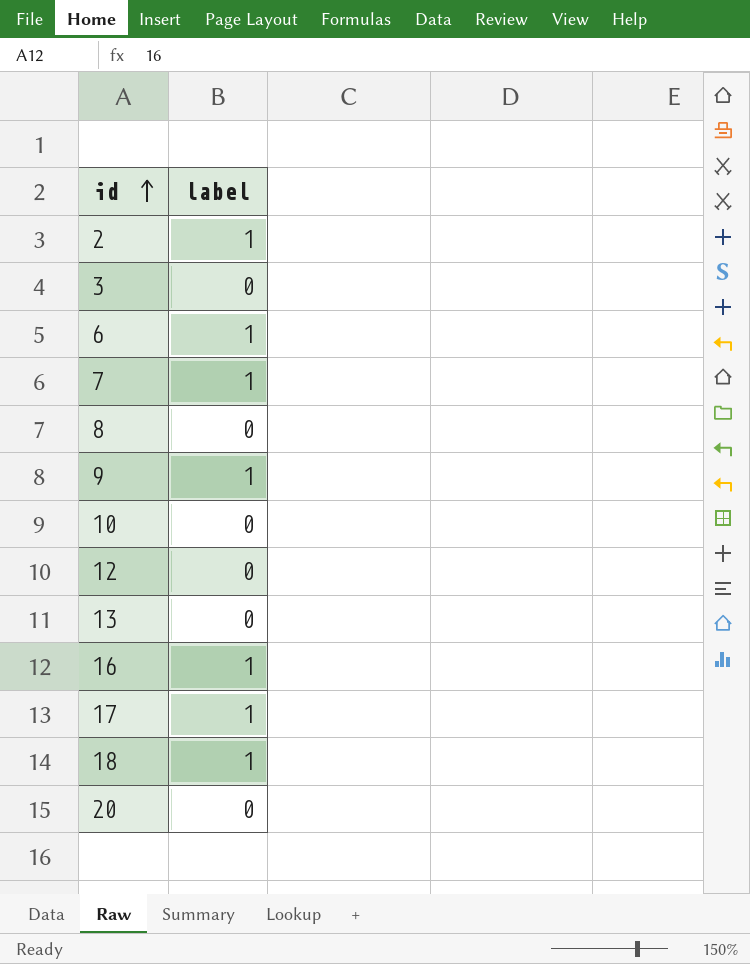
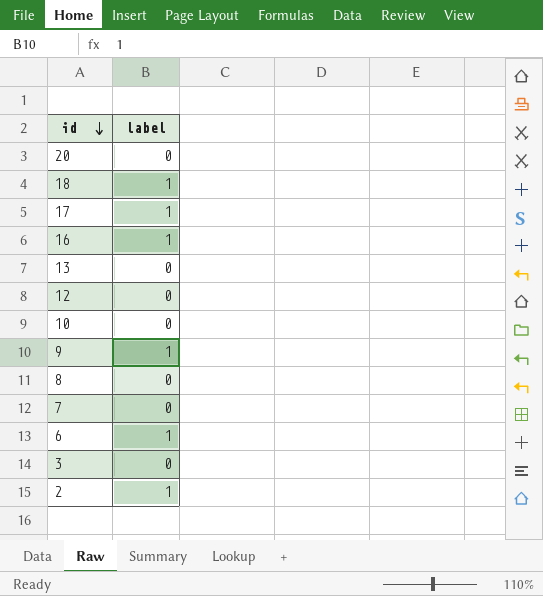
row order: id ascending -> id descending
7 | label: 1 -> 0

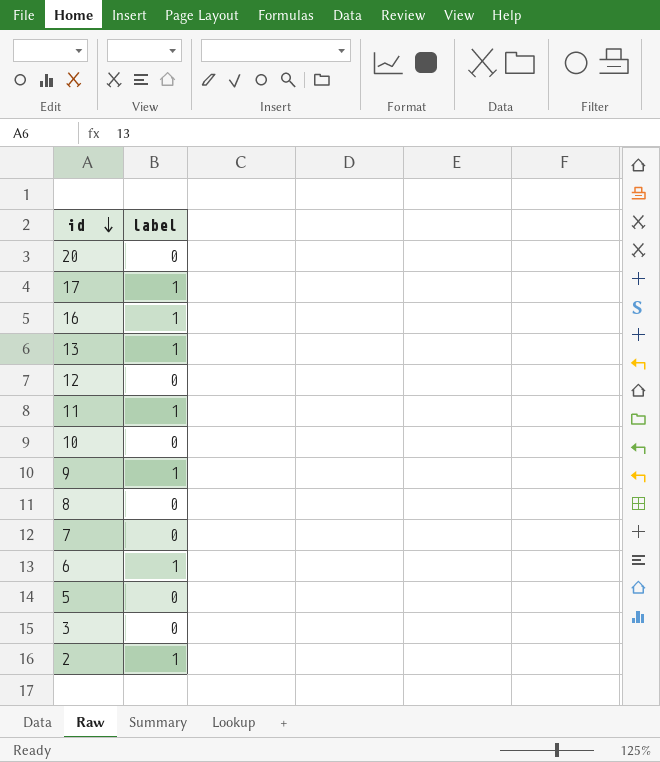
row 18: 1 -> none
13 | label: 0 -> 1
row 11: none -> 1
row 5: none -> 0

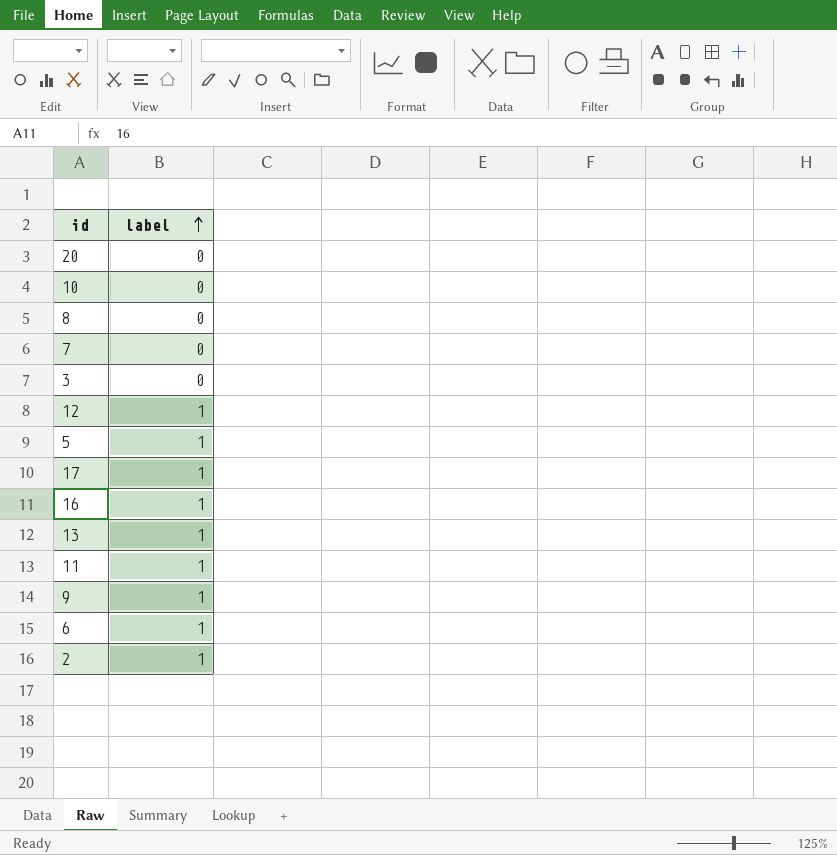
row order: id descending -> label ascending
12 | label: 0 -> 1
5 | label: 0 -> 1

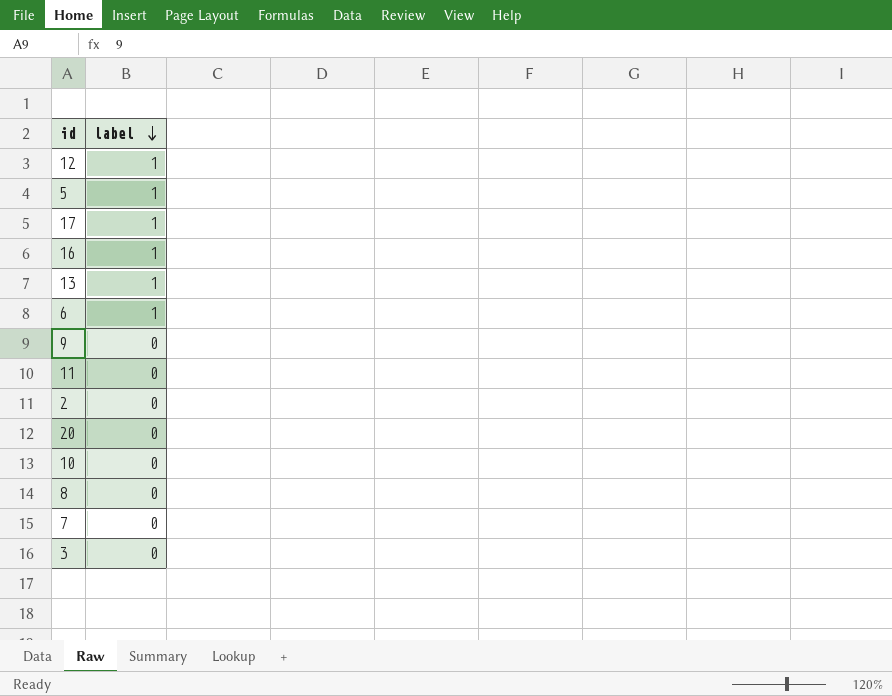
row order: label ascending -> label descending
9 | label: 1 -> 0
11 | label: 1 -> 0
2 | label: 1 -> 0

